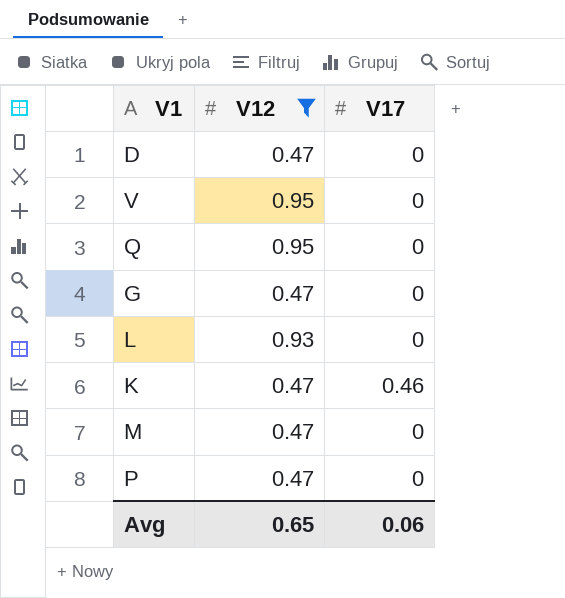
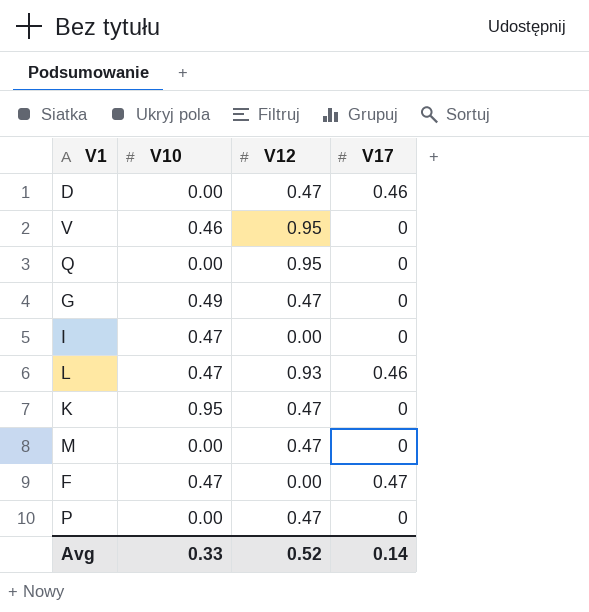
filter: V12 != 0.00 -> none
column V10 | position: none -> 2
D | V17: 0 -> 0.46
L | V17: 0 -> 0.46
K | V17: 0.46 -> 0
Avg | V12: 0.65 -> 0.52
Avg | V17: 0.06 -> 0.14

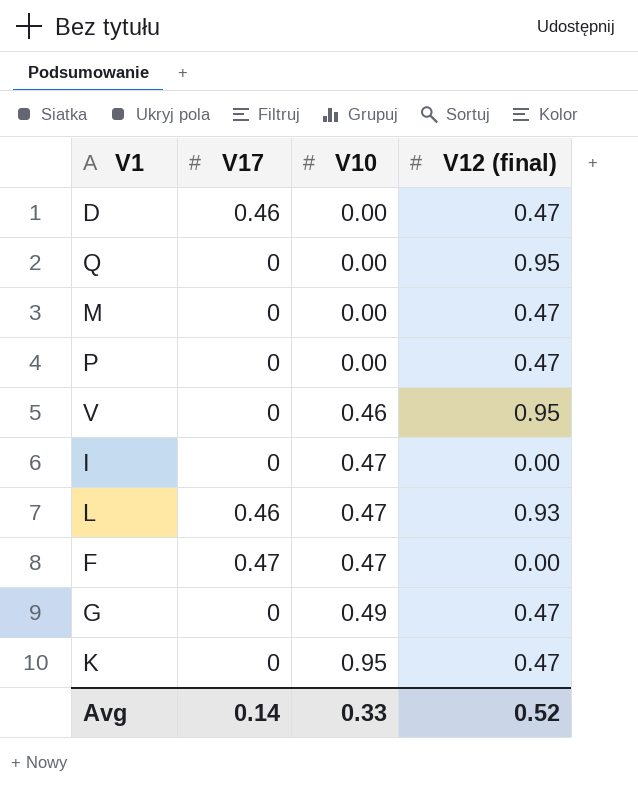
row order: none -> V10 ascending
column V17 | position: 4 -> 2
column name: V12 -> V12 (final)

